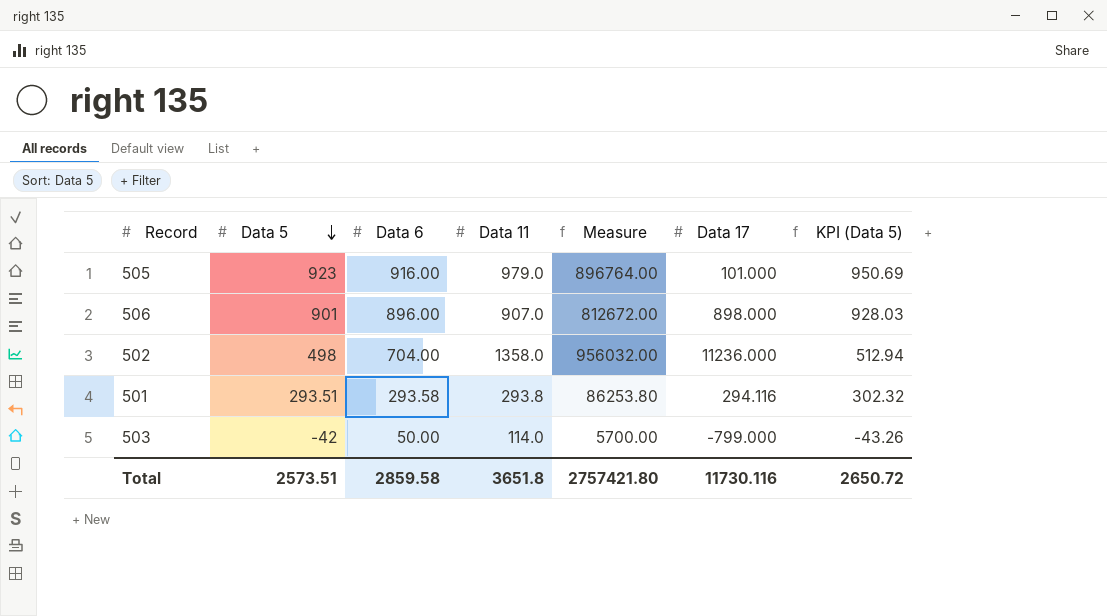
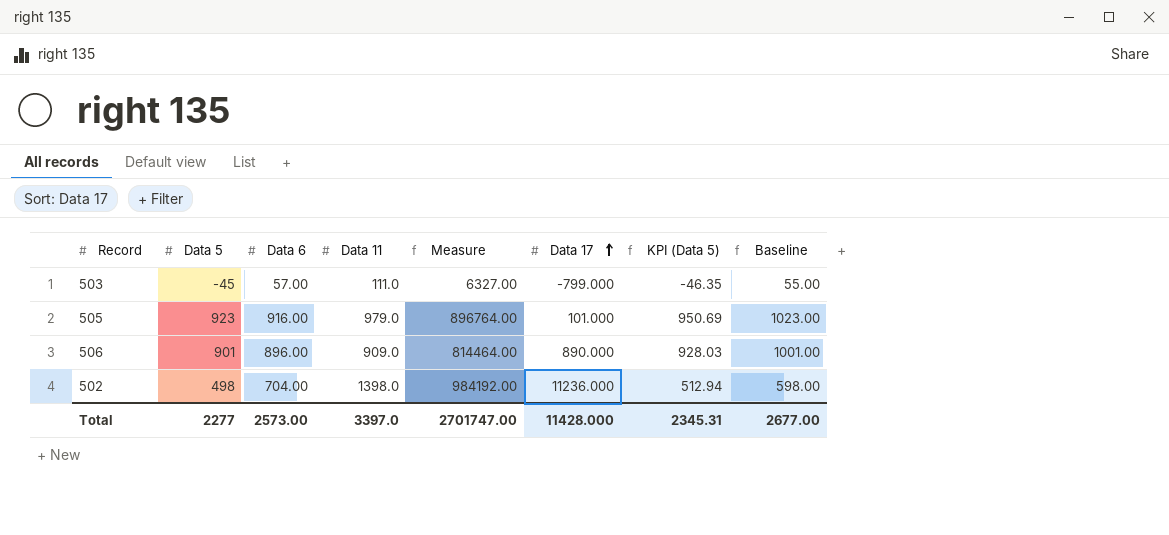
row order: Data 5 descending -> Data 17 ascending
column Baseline | formula: none -> [Data 5] + 100
row 501: 293.51 | 293.58 | 293.8 | 86253.80 | 294.116 | 302.32 -> none
503 | Data 5: -42 -> -45
503 | Data 6: 50.00 -> 57.00
503 | Data 11: 114.0 -> 111.0
503 | Measure: 5700.00 -> 6327.00
503 | KPI (Data 5): -43.26 -> -46.35
506 | Data 11: 907.0 -> 909.0
506 | Measure: 812672.00 -> 814464.00
506 | Data 17: 898.000 -> 890.000
502 | Data 11: 1358.0 -> 1398.0
502 | Measure: 956032.00 -> 984192.00
Total | Data 5: 2573.51 -> 2277
Total | Data 6: 2859.58 -> 2573.00
Total | Data 11: 3651.8 -> 3397.0
Total | Measure: 2757421.80 -> 2701747.00
Total | Data 17: 11730.116 -> 11428.000
Total | KPI (Data 5): 2650.72 -> 2345.31

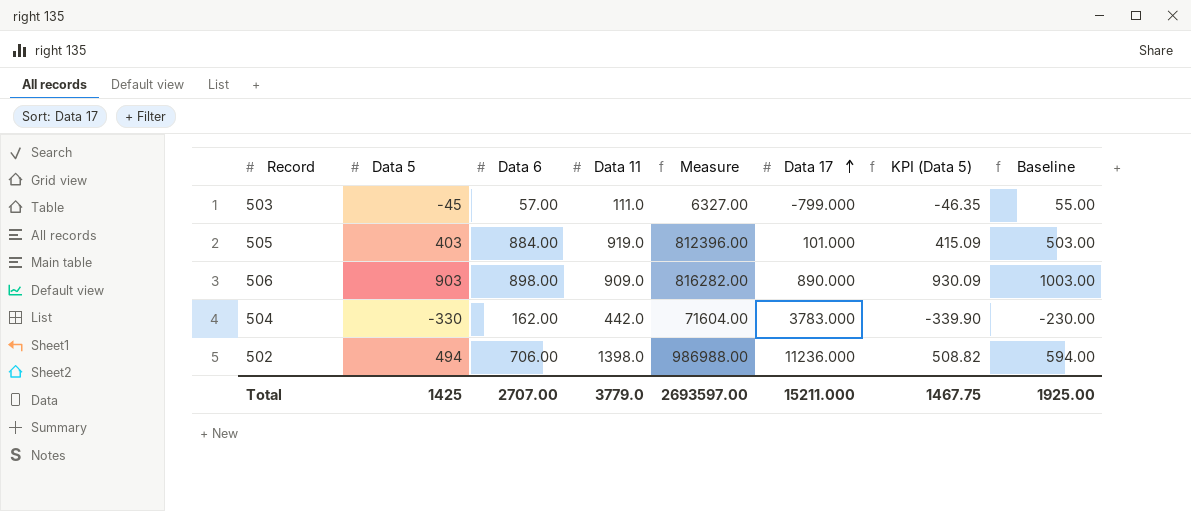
505 | Data 5: 923 -> 403
505 | Data 6: 916.00 -> 884.00
505 | Data 11: 979.0 -> 919.0
505 | Measure: 896764.00 -> 812396.00
505 | KPI (Data 5): 950.69 -> 415.09
505 | Baseline: 1023.00 -> 503.00
506 | Data 5: 901 -> 903
506 | Data 6: 896.00 -> 898.00
506 | Measure: 814464.00 -> 816282.00
506 | KPI (Data 5): 928.03 -> 930.09
506 | Baseline: 1001.00 -> 1003.00
row 504: none -> -330 | 162.00 | 442.0 | 71604.00 | 3783.000 | -339.90 | -230.00
502 | Data 5: 498 -> 494
502 | Data 6: 704.00 -> 706.00
502 | Measure: 984192.00 -> 986988.00
502 | KPI (Data 5): 512.94 -> 508.82
502 | Baseline: 598.00 -> 594.00
Total | Data 5: 2277 -> 1425
Total | Data 6: 2573.00 -> 2707.00
Total | Data 11: 3397.0 -> 3779.0
Total | Measure: 2701747.00 -> 2693597.00
Total | Data 17: 11428.000 -> 15211.000
Total | KPI (Data 5): 2345.31 -> 1467.75
Total | Baseline: 2677.00 -> 1925.00

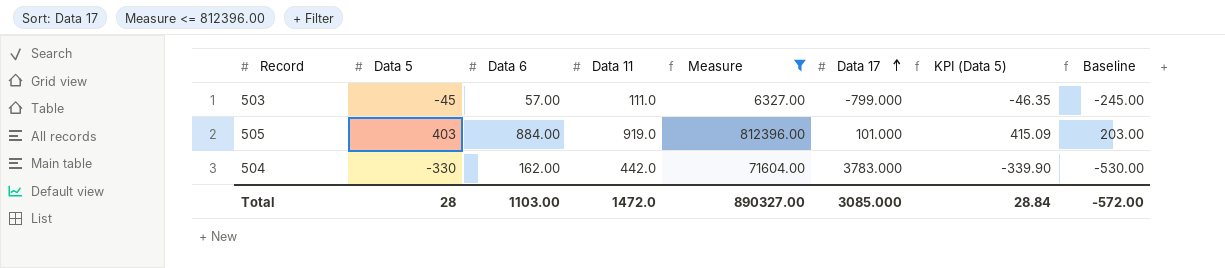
filter: none -> Measure <= 812396.00
column Baseline | formula: [Data 5] + 100 -> [Data 5] - 200
Total | Data 5: 1425 -> 28
Total | Data 6: 2707.00 -> 1103.00
Total | Data 11: 3779.0 -> 1472.0
Total | Measure: 2693597.00 -> 890327.00
Total | Data 17: 15211.000 -> 3085.000
Total | KPI (Data 5): 1467.75 -> 28.84
Total | Baseline: 1925.00 -> -572.00

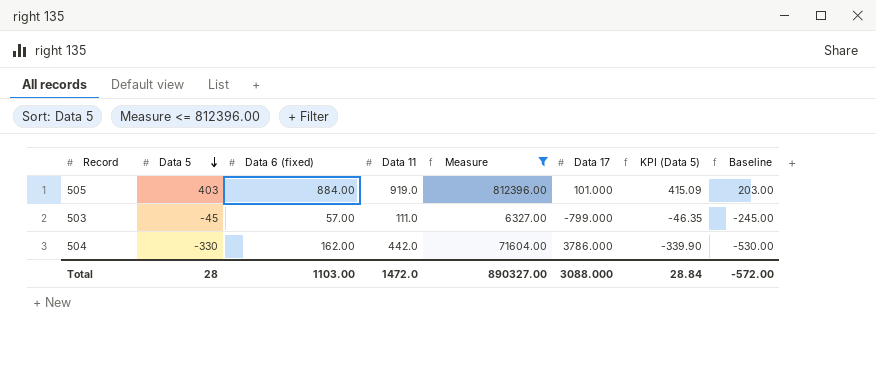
row order: Data 17 ascending -> Data 5 descending
column name: Data 6 -> Data 6 (fixed)
504 | Data 17: 3783.000 -> 3786.000
Total | Data 17: 3085.000 -> 3088.000

